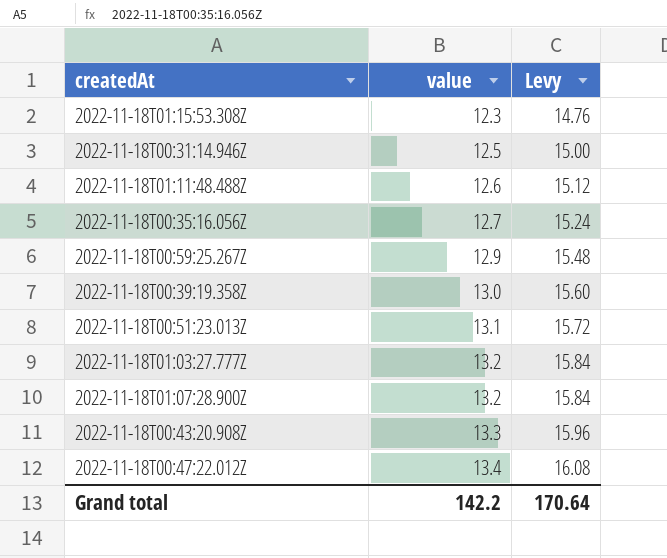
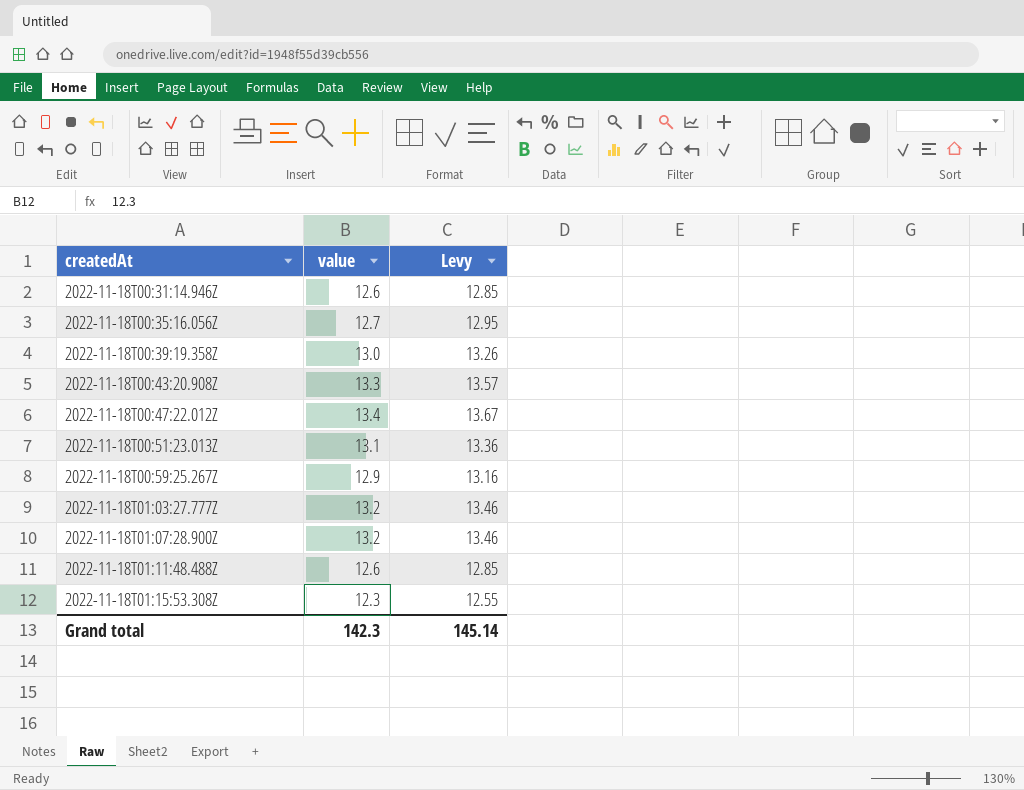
row order: value ascending -> createdAt ascending
column Levy | formula: [value] * 1.2 -> [value] * 1.02
2022-11-18T00:31:14.946Z | value: 12.5 -> 12.6
Grand total | value: 142.2 -> 142.3
Grand total | Levy: 170.64 -> 145.14

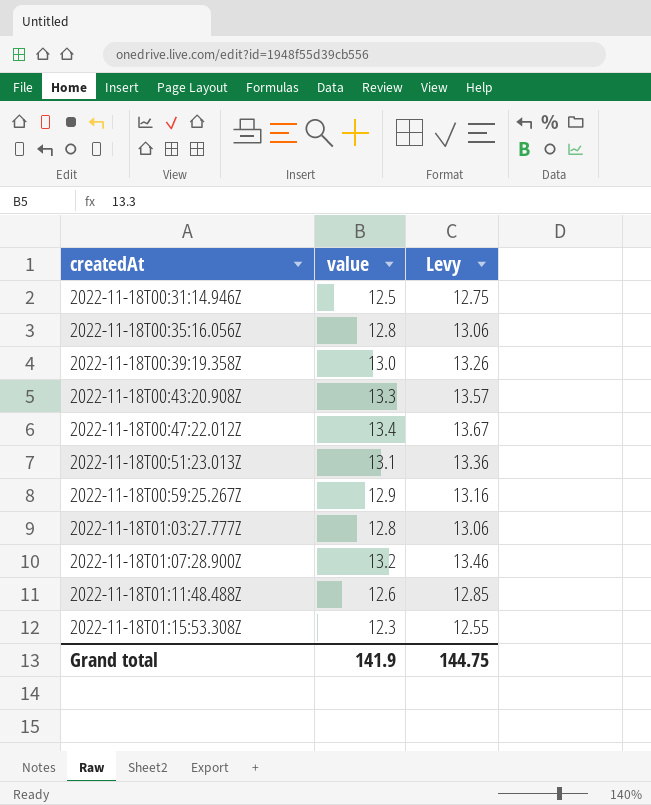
2022-11-18T00:31:14.946Z | value: 12.6 -> 12.5
2022-11-18T00:31:14.946Z | Levy: 12.85 -> 12.75
2022-11-18T00:35:16.056Z | value: 12.7 -> 12.8
2022-11-18T00:35:16.056Z | Levy: 12.95 -> 13.06
2022-11-18T01:03:27.777Z | value: 13.2 -> 12.8
2022-11-18T01:03:27.777Z | Levy: 13.46 -> 13.06
Grand total | value: 142.3 -> 141.9
Grand total | Levy: 145.14 -> 144.75

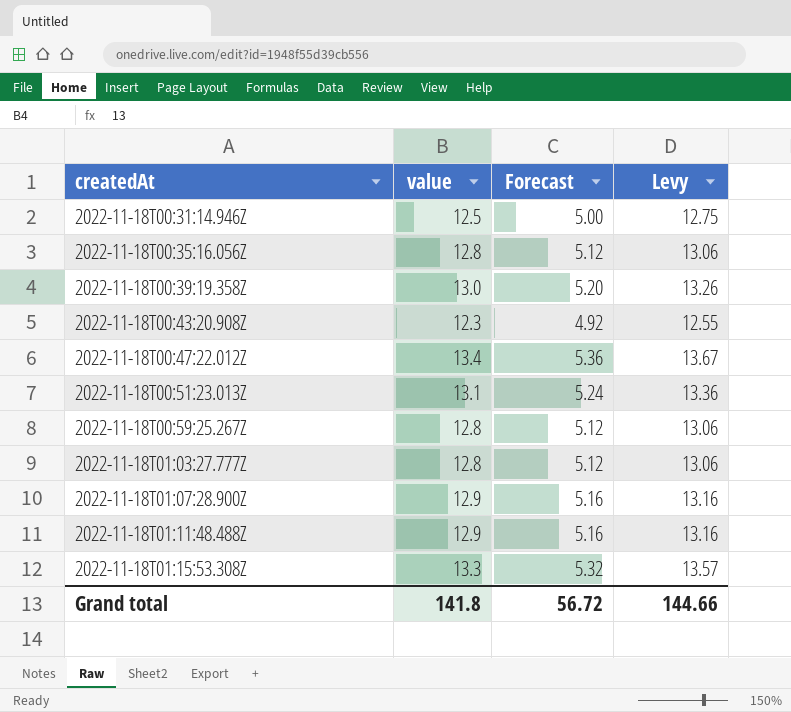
column Forecast | formula: none -> [value] * 0.4
2022-11-18T00:43:20.908Z | value: 13.3 -> 12.3
2022-11-18T00:43:20.908Z | Levy: 13.57 -> 12.55
2022-11-18T00:59:25.267Z | value: 12.9 -> 12.8
2022-11-18T00:59:25.267Z | Levy: 13.16 -> 13.06
2022-11-18T01:07:28.900Z | value: 13.2 -> 12.9
2022-11-18T01:07:28.900Z | Levy: 13.46 -> 13.16
2022-11-18T01:11:48.488Z | value: 12.6 -> 12.9
2022-11-18T01:11:48.488Z | Levy: 12.85 -> 13.16
2022-11-18T01:15:53.308Z | value: 12.3 -> 13.3
2022-11-18T01:15:53.308Z | Levy: 12.55 -> 13.57
Grand total | value: 141.9 -> 141.8
Grand total | Levy: 144.75 -> 144.66

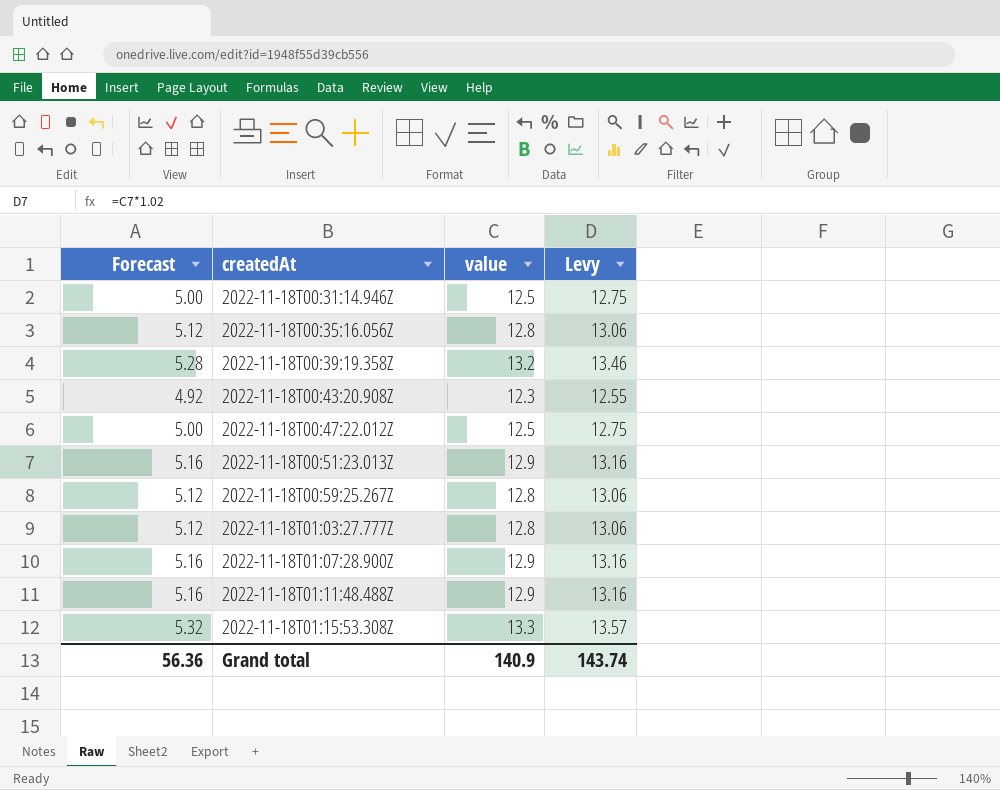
column Forecast | position: 3 -> 1
2022-11-18T00:39:19.358Z | Forecast: 5.20 -> 5.28
2022-11-18T00:39:19.358Z | value: 13.0 -> 13.2
2022-11-18T00:39:19.358Z | Levy: 13.26 -> 13.46
2022-11-18T00:47:22.012Z | Forecast: 5.36 -> 5.00
2022-11-18T00:47:22.012Z | value: 13.4 -> 12.5
2022-11-18T00:47:22.012Z | Levy: 13.67 -> 12.75
2022-11-18T00:51:23.013Z | Forecast: 5.24 -> 5.16
2022-11-18T00:51:23.013Z | value: 13.1 -> 12.9
2022-11-18T00:51:23.013Z | Levy: 13.36 -> 13.16
Grand total | Forecast: 56.72 -> 56.36
Grand total | value: 141.8 -> 140.9
Grand total | Levy: 144.66 -> 143.74

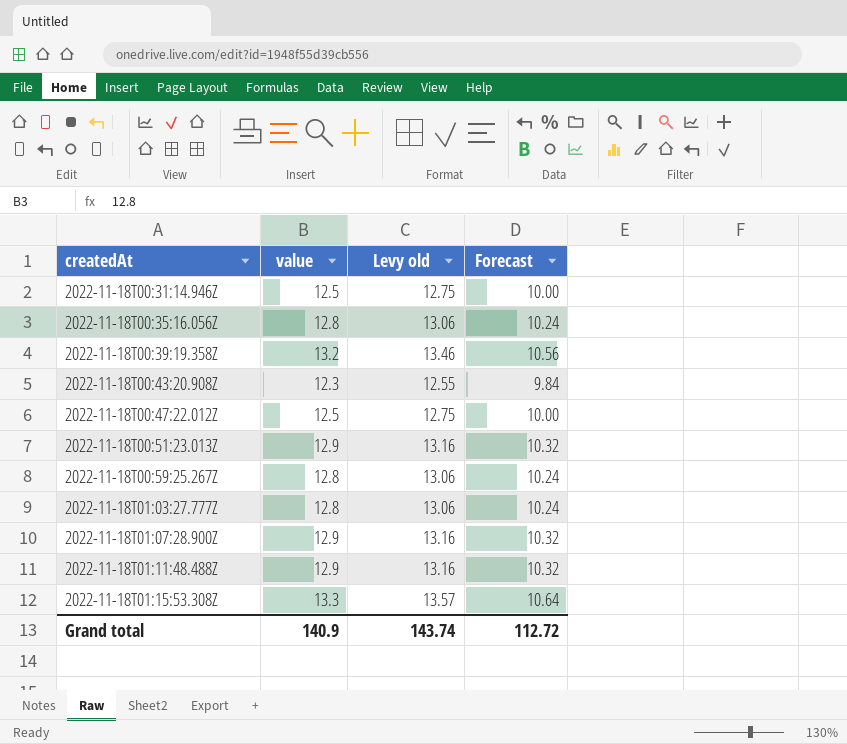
column name: Levy -> Levy old
column Forecast | formula: [value] * 0.4 -> [value] * 0.8
column Forecast | position: 1 -> 4
Grand total | Forecast: 56.36 -> 112.72

